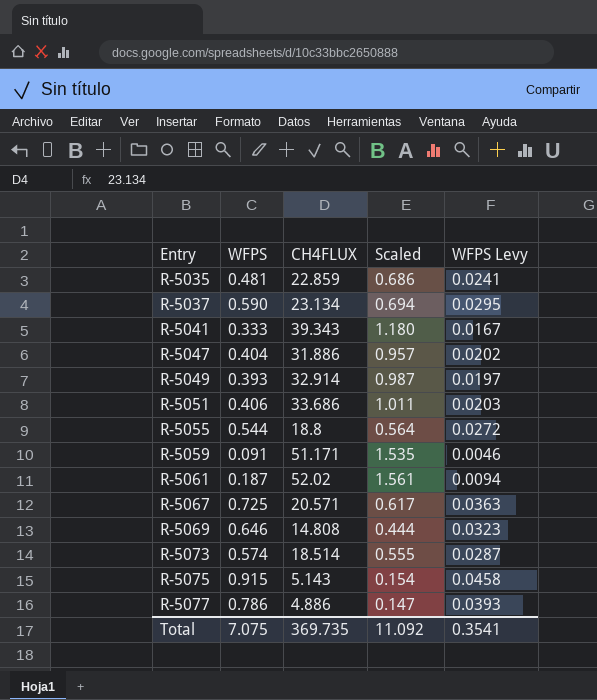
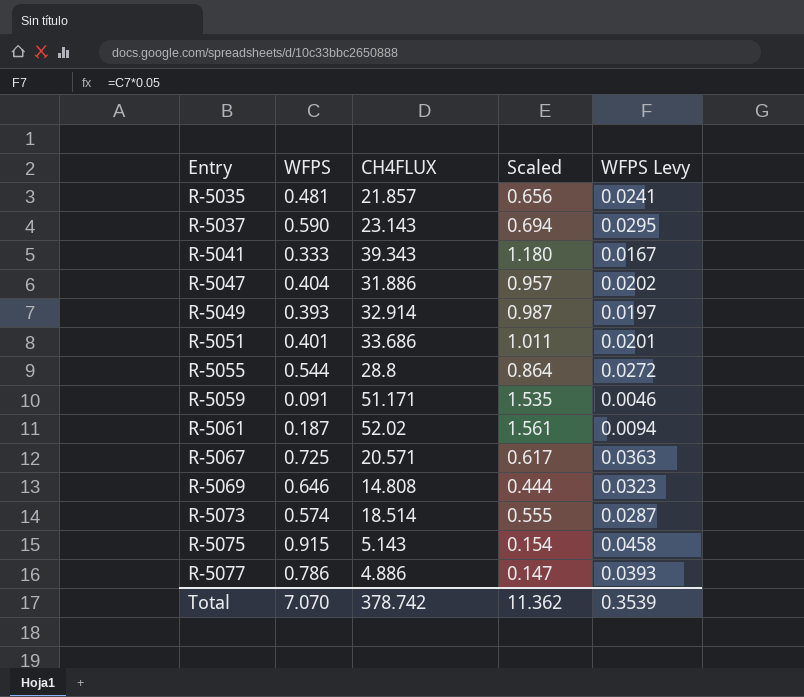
R-5035 | CH4FLUX: 22.859 -> 21.857
R-5035 | Scaled: 0.686 -> 0.656
R-5037 | CH4FLUX: 23.134 -> 23.143
R-5051 | WFPS: 0.406 -> 0.401
R-5051 | WFPS Levy: 0.0203 -> 0.0201
R-5055 | CH4FLUX: 18.8 -> 28.8
R-5055 | Scaled: 0.564 -> 0.864
Total | WFPS: 7.075 -> 7.070
Total | CH4FLUX: 369.735 -> 378.742
Total | Scaled: 11.092 -> 11.362
Total | WFPS Levy: 0.3541 -> 0.3539

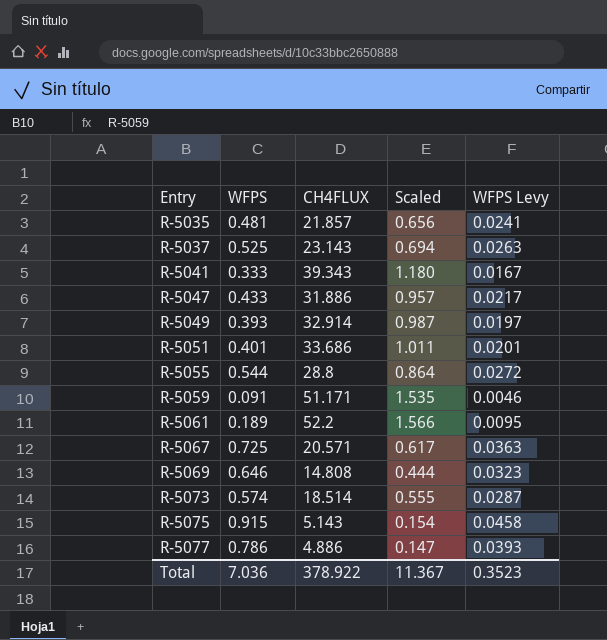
R-5037 | WFPS: 0.590 -> 0.525
R-5037 | WFPS Levy: 0.0295 -> 0.0263
R-5047 | WFPS: 0.404 -> 0.433
R-5047 | WFPS Levy: 0.0202 -> 0.0217
R-5061 | WFPS: 0.187 -> 0.189
R-5061 | CH4FLUX: 52.02 -> 52.2
R-5061 | Scaled: 1.561 -> 1.566
R-5061 | WFPS Levy: 0.0094 -> 0.0095
Total | WFPS: 7.070 -> 7.036
Total | CH4FLUX: 378.742 -> 378.922
Total | Scaled: 11.362 -> 11.367
Total | WFPS Levy: 0.3539 -> 0.3523

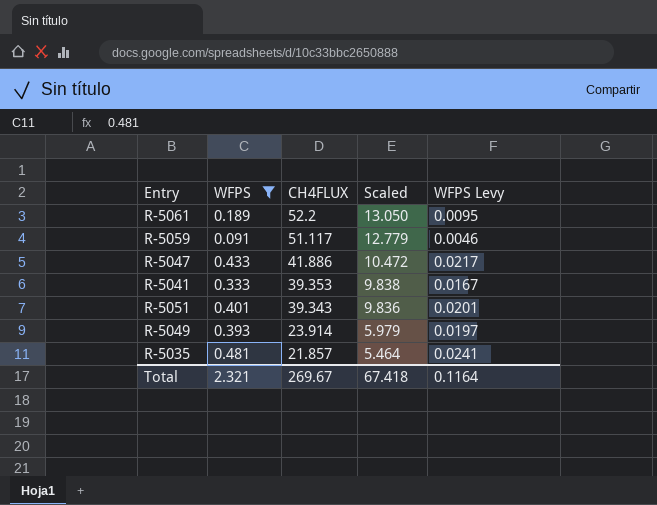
filter: none -> WFPS <= 0.481
row order: Entry ascending -> CH4FLUX descending
column Scaled | formula: [CH4FLUX] * 0.03 -> [CH4FLUX] * 0.25
R-5059 | CH4FLUX: 51.171 -> 51.117
R-5047 | CH4FLUX: 31.886 -> 41.886
R-5041 | CH4FLUX: 39.343 -> 39.353
R-5051 | CH4FLUX: 33.686 -> 39.343
R-5049 | CH4FLUX: 32.914 -> 23.914
Total | WFPS: 7.036 -> 2.321
Total | CH4FLUX: 378.922 -> 269.67
Total | Scaled: 11.367 -> 67.418
Total | WFPS Levy: 0.3523 -> 0.1164

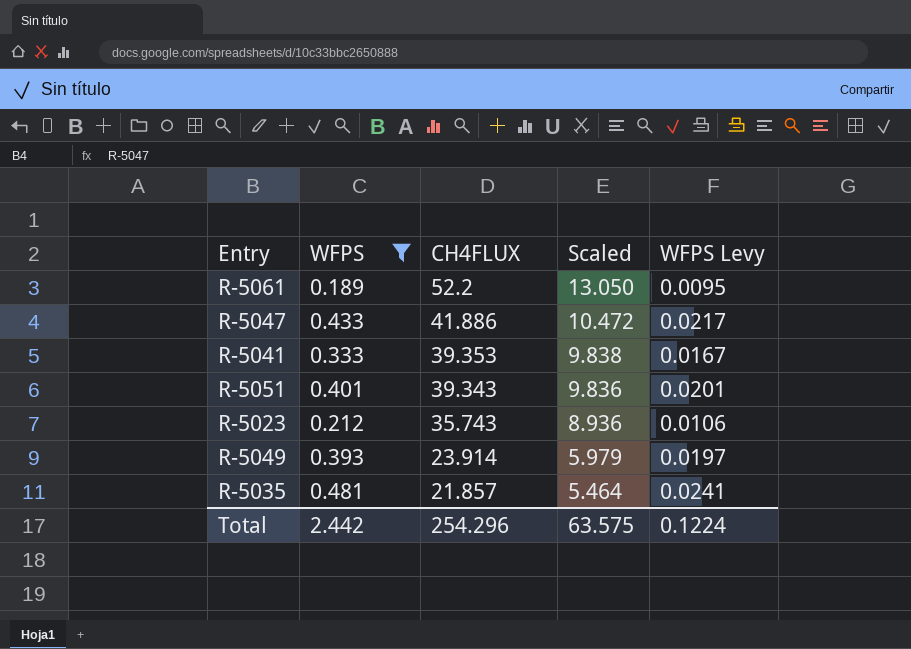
row R-5059: 0.091 | 51.117 | 12.779 | 0.0046 -> none
row R-5023: none -> 0.212 | 35.743 | 8.936 | 0.0106
Total | WFPS: 2.321 -> 2.442
Total | CH4FLUX: 269.67 -> 254.296
Total | Scaled: 67.418 -> 63.575
Total | WFPS Levy: 0.1164 -> 0.1224

